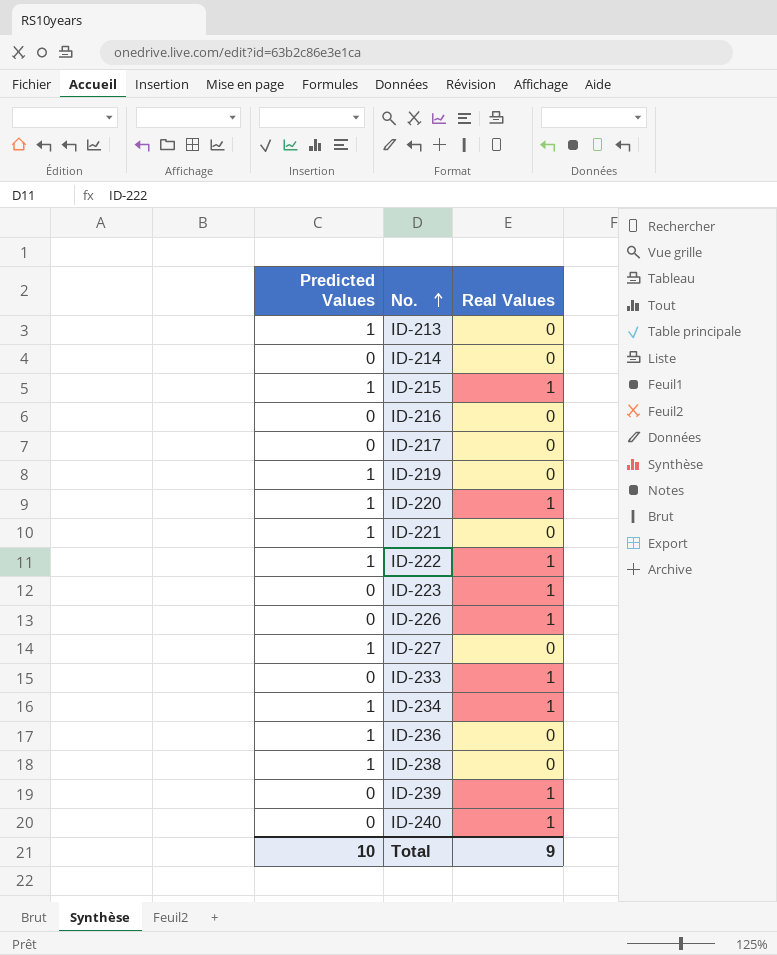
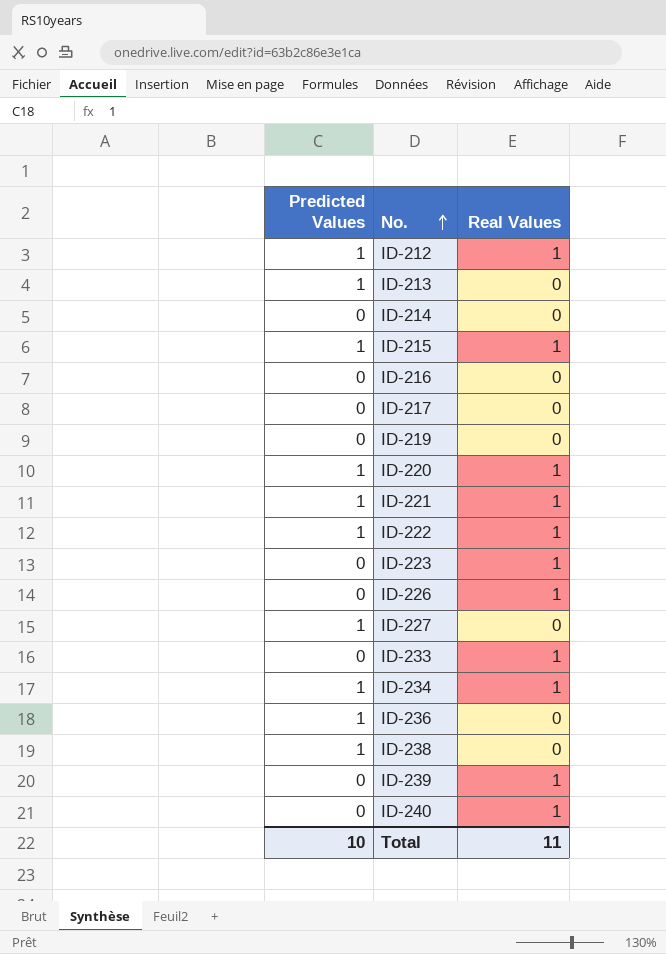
row ID-212: none -> 1 | 1
ID-219 | Predicted Values: 1 -> 0
ID-221 | Real Values: 0 -> 1
Total | Real Values: 9 -> 11

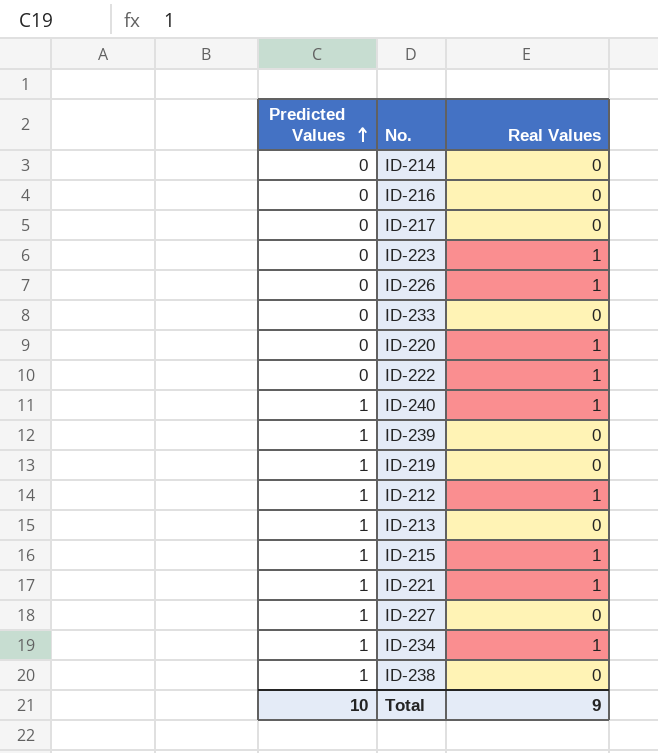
row order: No. ascending -> Predicted Values ascending
row ID-236: 1 | 0 -> none
ID-233 | Real Values: 1 -> 0
ID-220 | Predicted Values: 1 -> 0
ID-222 | Predicted Values: 1 -> 0
ID-240 | Predicted Values: 0 -> 1
ID-239 | Predicted Values: 0 -> 1
ID-239 | Real Values: 1 -> 0
ID-219 | Predicted Values: 0 -> 1
Total | Real Values: 11 -> 9

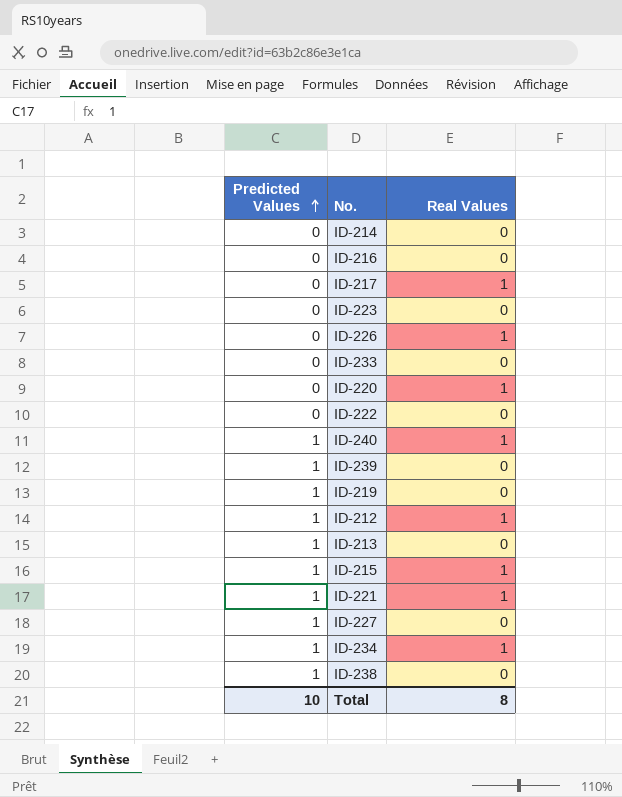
ID-217 | Real Values: 0 -> 1
ID-223 | Real Values: 1 -> 0
ID-222 | Real Values: 1 -> 0
Total | Real Values: 9 -> 8

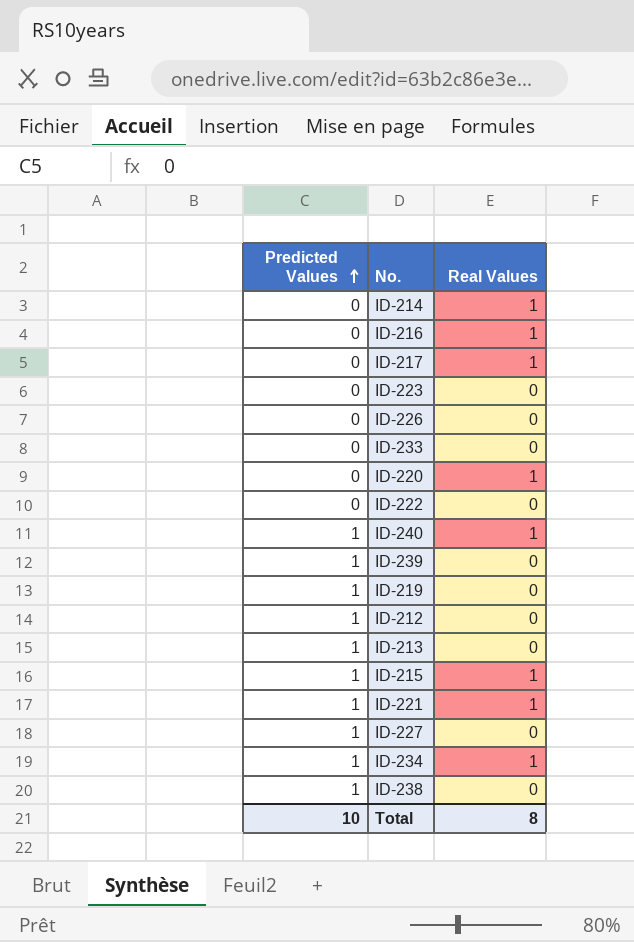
ID-214 | Real Values: 0 -> 1
ID-216 | Real Values: 0 -> 1
ID-226 | Real Values: 1 -> 0
ID-212 | Real Values: 1 -> 0

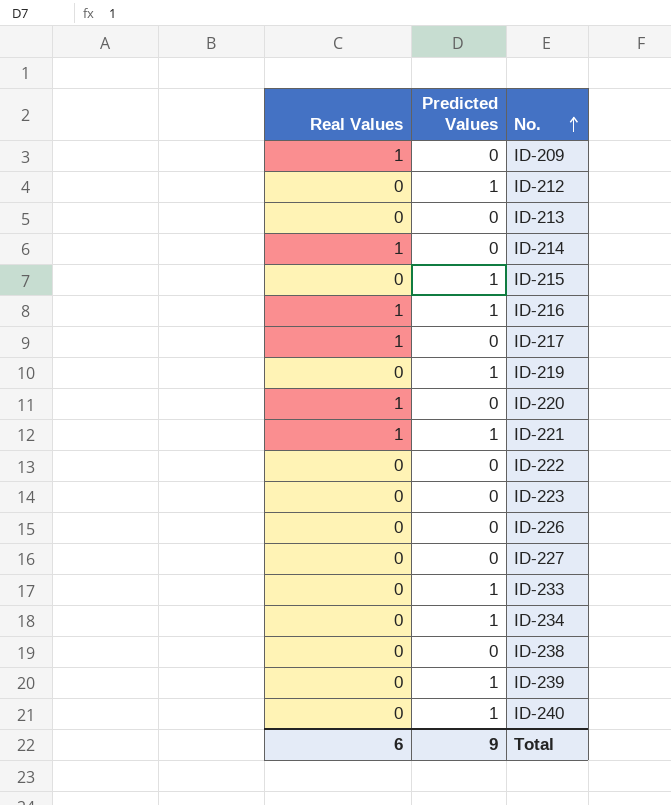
row order: Predicted Values ascending -> No. ascending
column Real Values | position: 3 -> 1
row ID-209: none -> 1 | 0
ID-213 | Predicted Values: 1 -> 0
ID-215 | Real Values: 1 -> 0
ID-216 | Predicted Values: 0 -> 1
ID-227 | Predicted Values: 1 -> 0
ID-233 | Predicted Values: 0 -> 1
ID-234 | Real Values: 1 -> 0
ID-238 | Predicted Values: 1 -> 0
ID-240 | Real Values: 1 -> 0
Total | Real Values: 8 -> 6
Total | Predicted Values: 10 -> 9

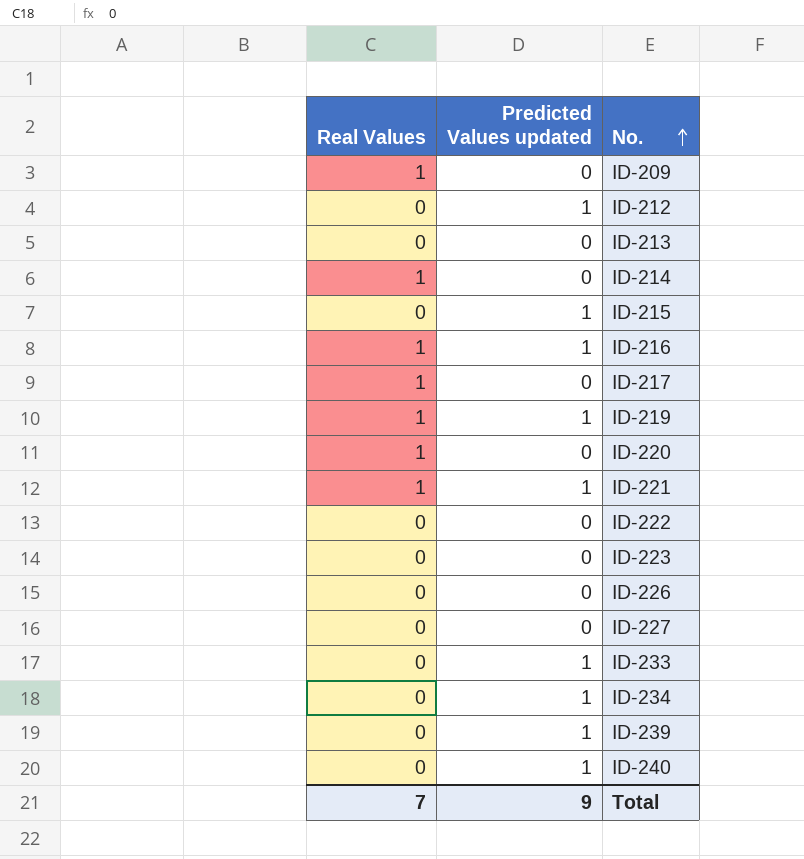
column name: Predicted Values -> Predicted Values updated
row ID-238: 0 | 0 -> none
ID-219 | Real Values: 0 -> 1
Total | Real Values: 6 -> 7

